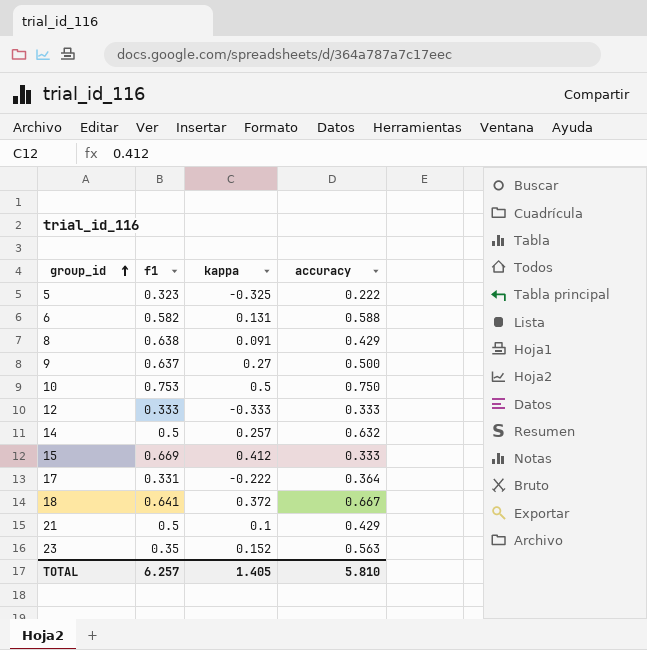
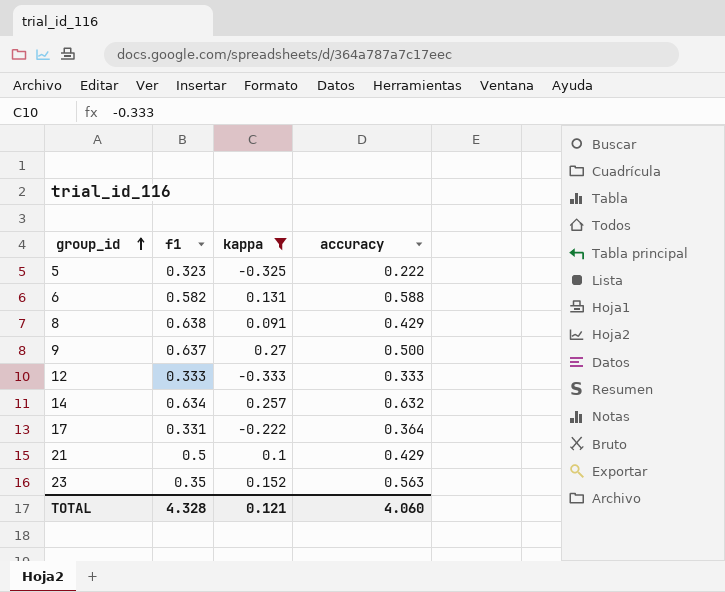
filter: none -> kappa <= 0.27
14 | f1: 0.5 -> 0.634
TOTAL | f1: 6.257 -> 4.328
TOTAL | kappa: 1.405 -> 0.121
TOTAL | accuracy: 5.810 -> 4.060

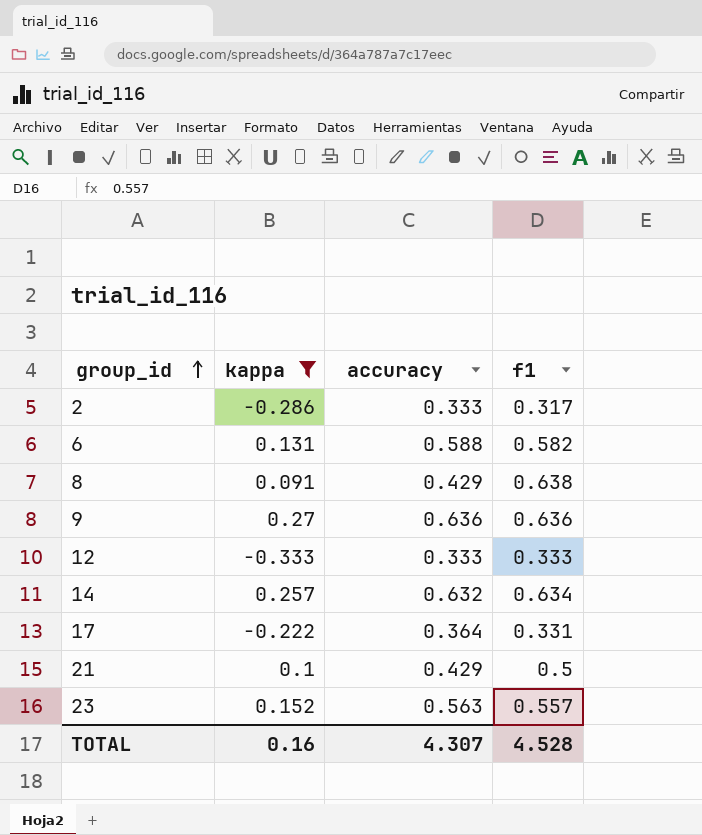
column f1 | position: 2 -> 4
row 5: 0.323 | -0.325 | 0.222 -> none
row 2: none -> -0.286 | 0.333 | 0.317
9 | accuracy: 0.500 -> 0.636
9 | f1: 0.637 -> 0.636
23 | f1: 0.35 -> 0.557
TOTAL | kappa: 0.121 -> 0.16
TOTAL | accuracy: 4.060 -> 4.307
TOTAL | f1: 4.328 -> 4.528

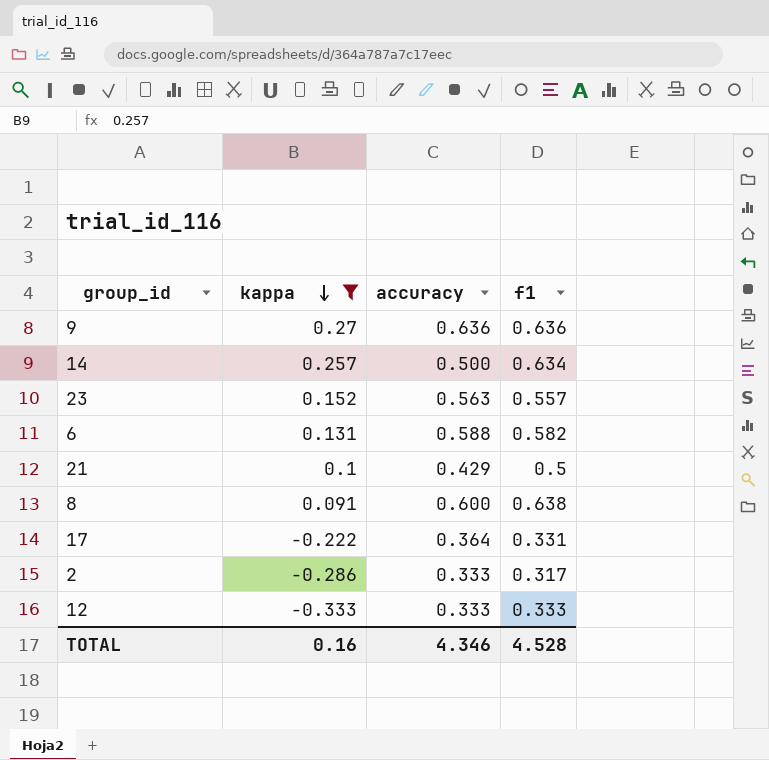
row order: group_id ascending -> kappa descending
14 | accuracy: 0.632 -> 0.500
8 | accuracy: 0.429 -> 0.600
TOTAL | accuracy: 4.307 -> 4.346

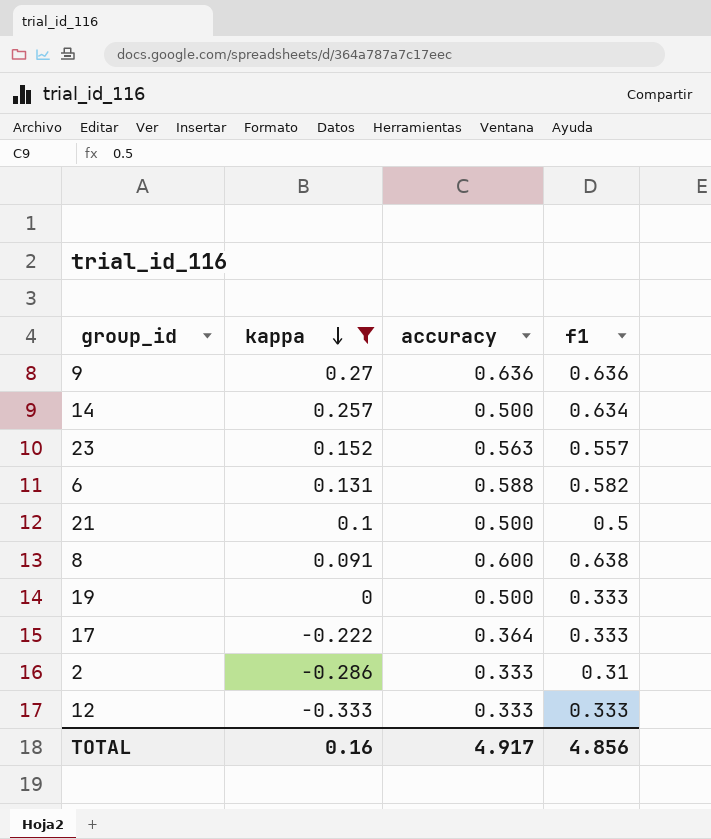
21 | accuracy: 0.429 -> 0.500
row 19: none -> 0 | 0.500 | 0.333
17 | f1: 0.331 -> 0.333
2 | f1: 0.317 -> 0.31
TOTAL | accuracy: 4.346 -> 4.917
TOTAL | f1: 4.528 -> 4.856

